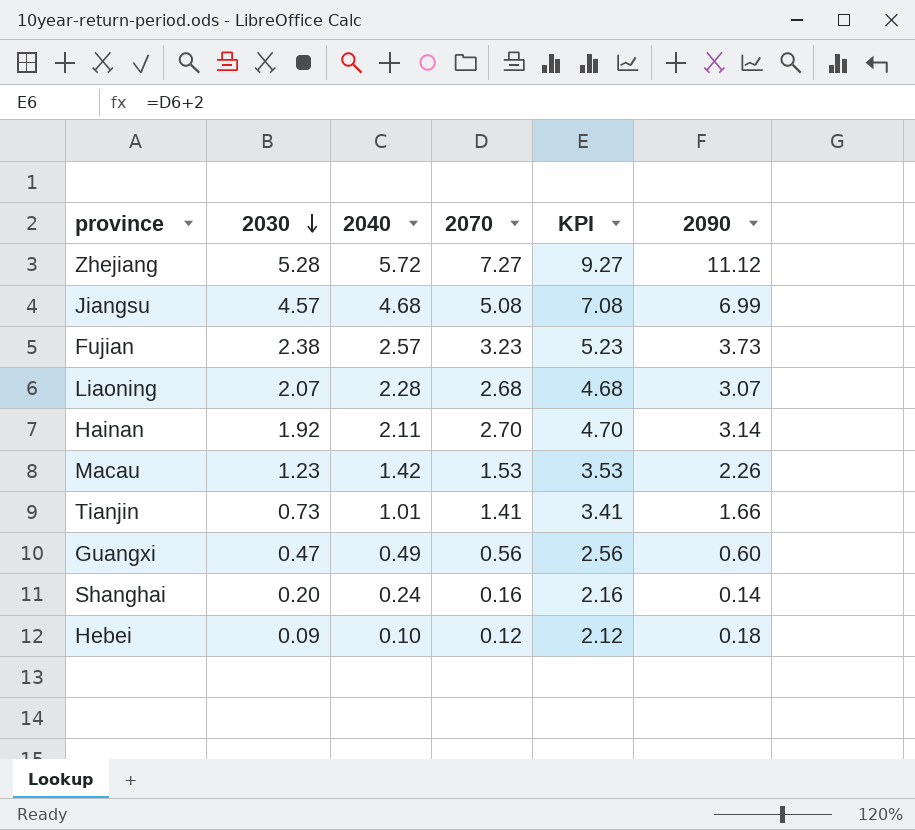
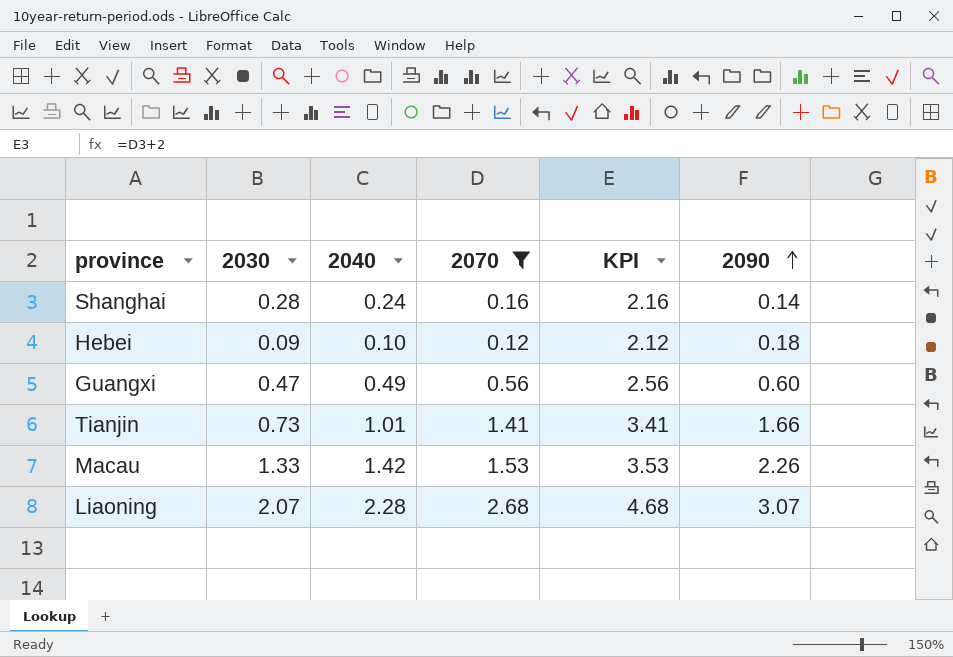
filter: none -> 2070 <= 2.68
row order: 2030 descending -> 2090 ascending
Shanghai | 2030: 0.20 -> 0.28
Macau | 2030: 1.23 -> 1.33

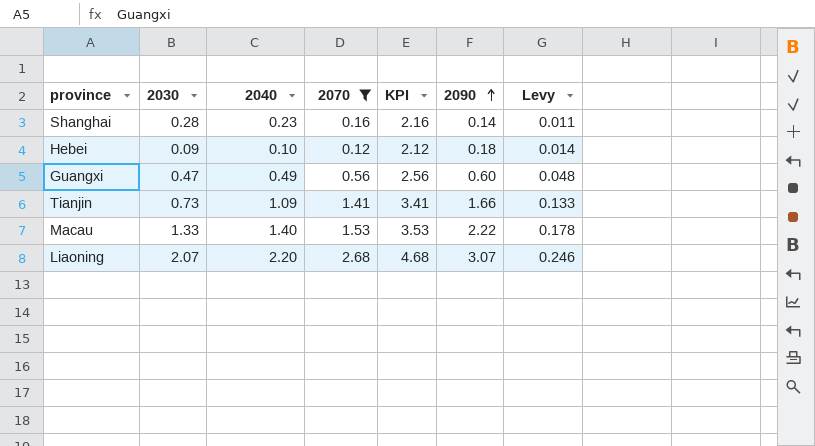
column Levy | formula: none -> [2090] * 0.08
Shanghai | 2040: 0.24 -> 0.23
Tianjin | 2040: 1.01 -> 1.09
Macau | 2040: 1.42 -> 1.40
Macau | 2090: 2.26 -> 2.22
Liaoning | 2040: 2.28 -> 2.20

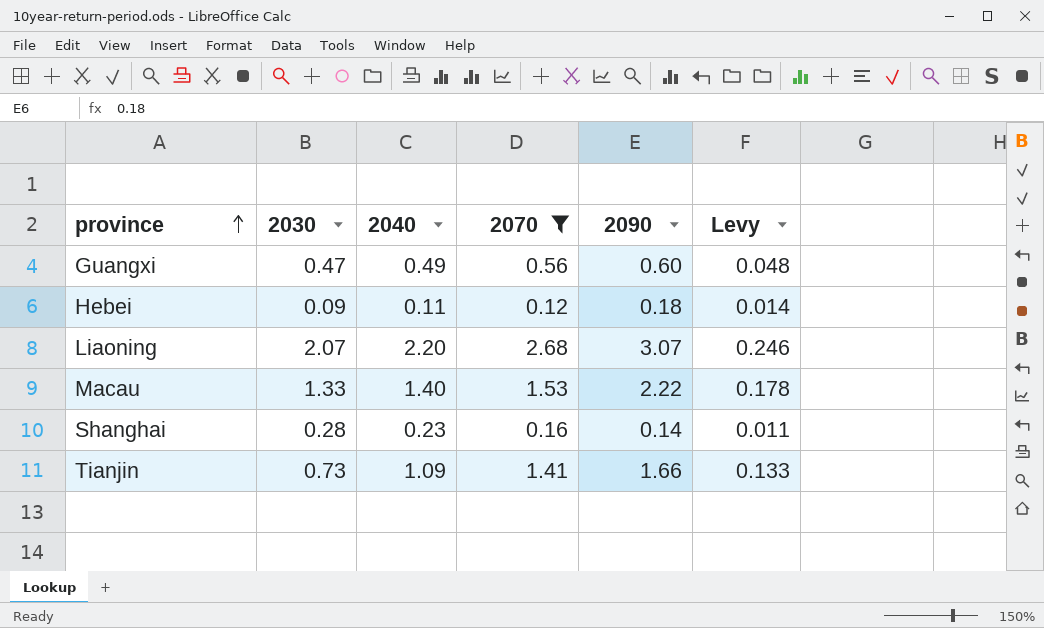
row order: 2090 ascending -> province ascending
column KPI | formula: [2070] + 2 -> none
Hebei | 2040: 0.10 -> 0.11

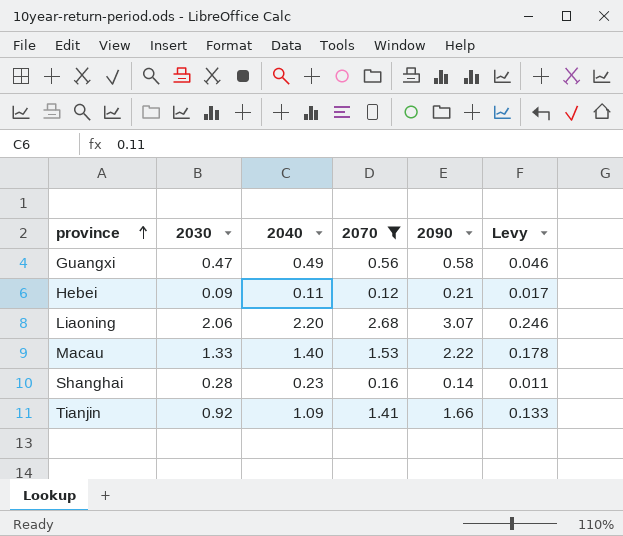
Guangxi | 2090: 0.60 -> 0.58
Guangxi | Levy: 0.048 -> 0.046
Hebei | 2090: 0.18 -> 0.21
Hebei | Levy: 0.014 -> 0.017
Liaoning | 2030: 2.07 -> 2.06
Tianjin | 2030: 0.73 -> 0.92

